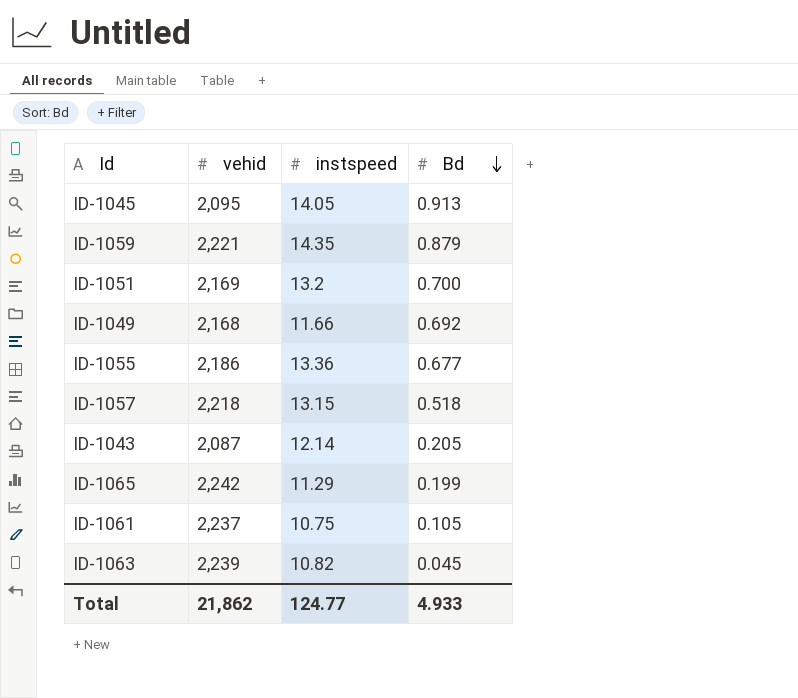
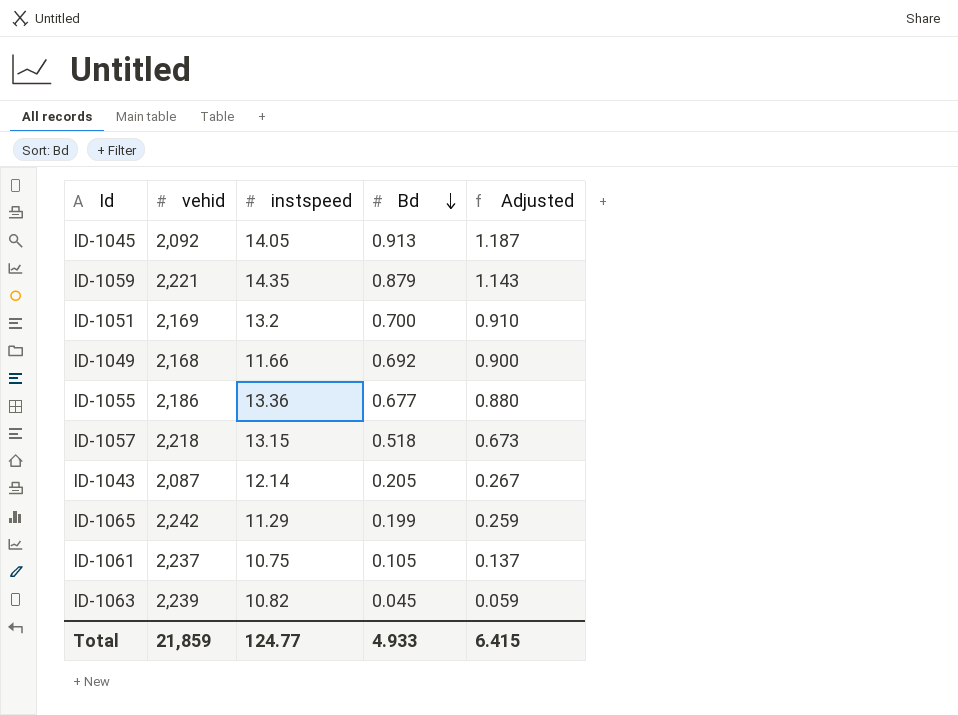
column Adjusted | formula: none -> [Bd] * 1.3
ID-1045 | vehid: 2,095 -> 2,092
Total | vehid: 21,862 -> 21,859

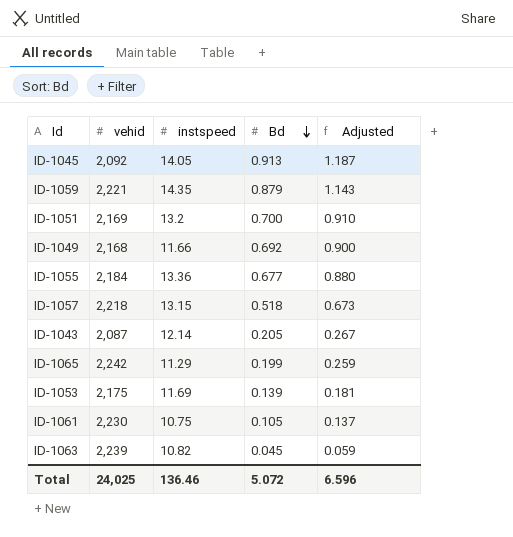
ID-1055 | vehid: 2,186 -> 2,184
row ID-1053: none -> 2,175 | 11.69 | 0.139 | 0.181
ID-1061 | vehid: 2,237 -> 2,230
Total | vehid: 21,859 -> 24,025
Total | instspeed: 124.77 -> 136.46
Total | Bd: 4.933 -> 5.072
Total | Adjusted: 6.415 -> 6.596

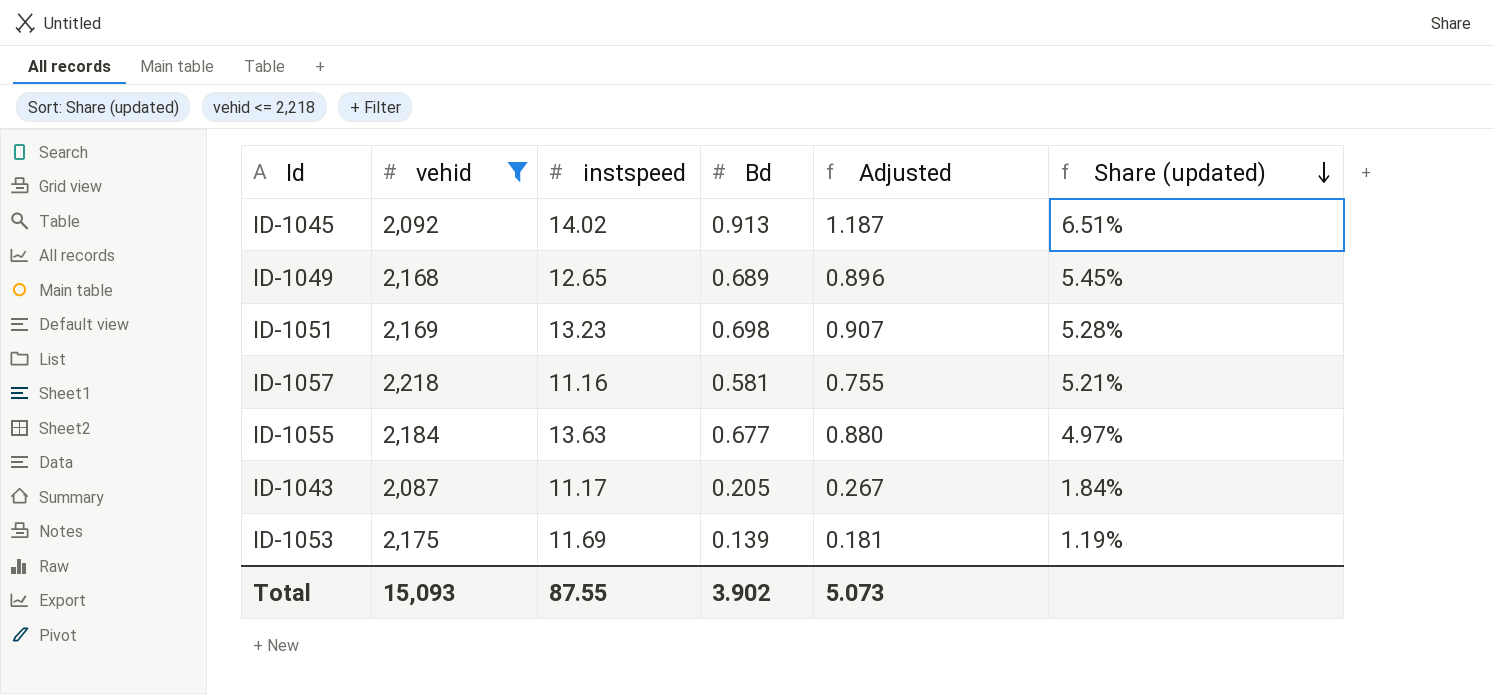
filter: none -> vehid <= 2,218
row order: Bd descending -> Share (updated) descending
column Share (updated) | formula: none -> [Bd] / [instspeed]
ID-1045 | instspeed: 14.05 -> 14.02
ID-1049 | instspeed: 11.66 -> 12.65
ID-1049 | Bd: 0.692 -> 0.689
ID-1049 | Adjusted: 0.900 -> 0.896
ID-1051 | instspeed: 13.2 -> 13.23
ID-1051 | Bd: 0.700 -> 0.698
ID-1051 | Adjusted: 0.910 -> 0.907
ID-1057 | instspeed: 13.15 -> 11.16
ID-1057 | Bd: 0.518 -> 0.581
ID-1057 | Adjusted: 0.673 -> 0.755
ID-1055 | instspeed: 13.36 -> 13.63
ID-1043 | instspeed: 12.14 -> 11.17
Total | vehid: 24,025 -> 15,093
Total | instspeed: 136.46 -> 87.55
Total | Bd: 5.072 -> 3.902
Total | Adjusted: 6.596 -> 5.073

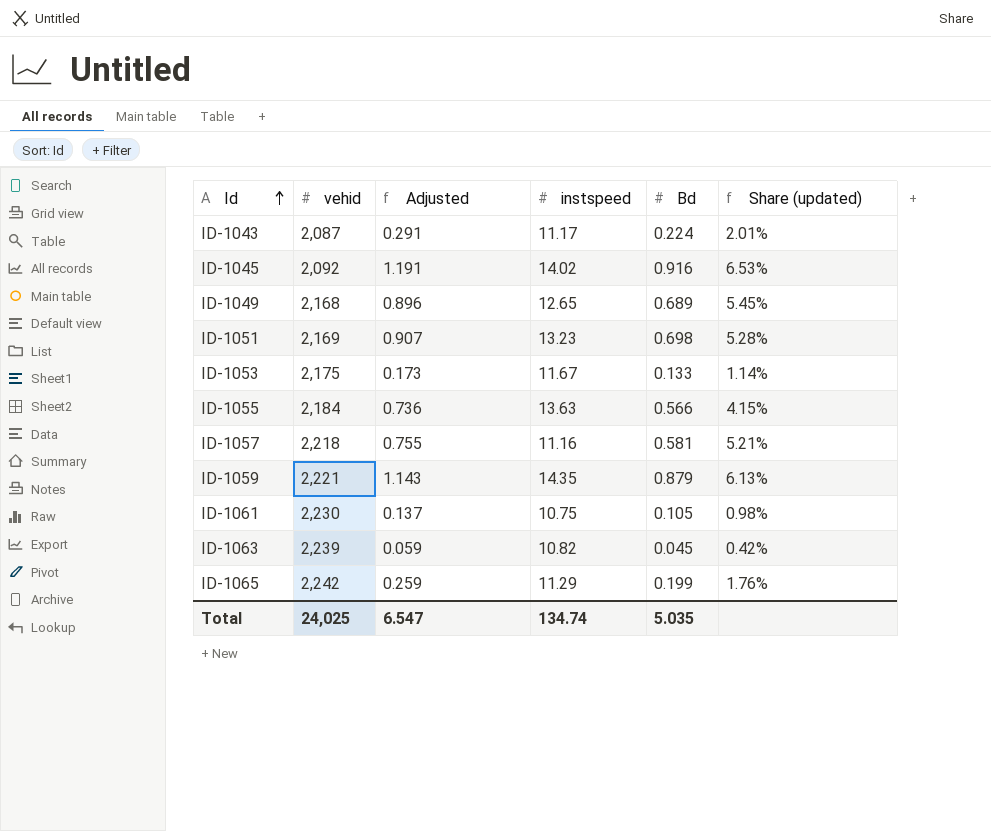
filter: vehid <= 2,218 -> none
row order: Share (updated) descending -> Id ascending
column Adjusted | position: 5 -> 3
ID-1043 | Adjusted: 0.267 -> 0.291
ID-1043 | Bd: 0.205 -> 0.224
ID-1043 | Share (updated): 1.84% -> 2.01%
ID-1045 | Adjusted: 1.187 -> 1.191
ID-1045 | Bd: 0.913 -> 0.916
ID-1045 | Share (updated): 6.51% -> 6.53%
ID-1053 | Adjusted: 0.181 -> 0.173
ID-1053 | instspeed: 11.69 -> 11.67
ID-1053 | Bd: 0.139 -> 0.133
ID-1053 | Share (updated): 1.19% -> 1.14%
ID-1055 | Adjusted: 0.880 -> 0.736
ID-1055 | Bd: 0.677 -> 0.566
ID-1055 | Share (updated): 4.97% -> 4.15%
Total | vehid: 15,093 -> 24,025
Total | Adjusted: 5.073 -> 6.547
Total | instspeed: 87.55 -> 134.74
Total | Bd: 3.902 -> 5.035

